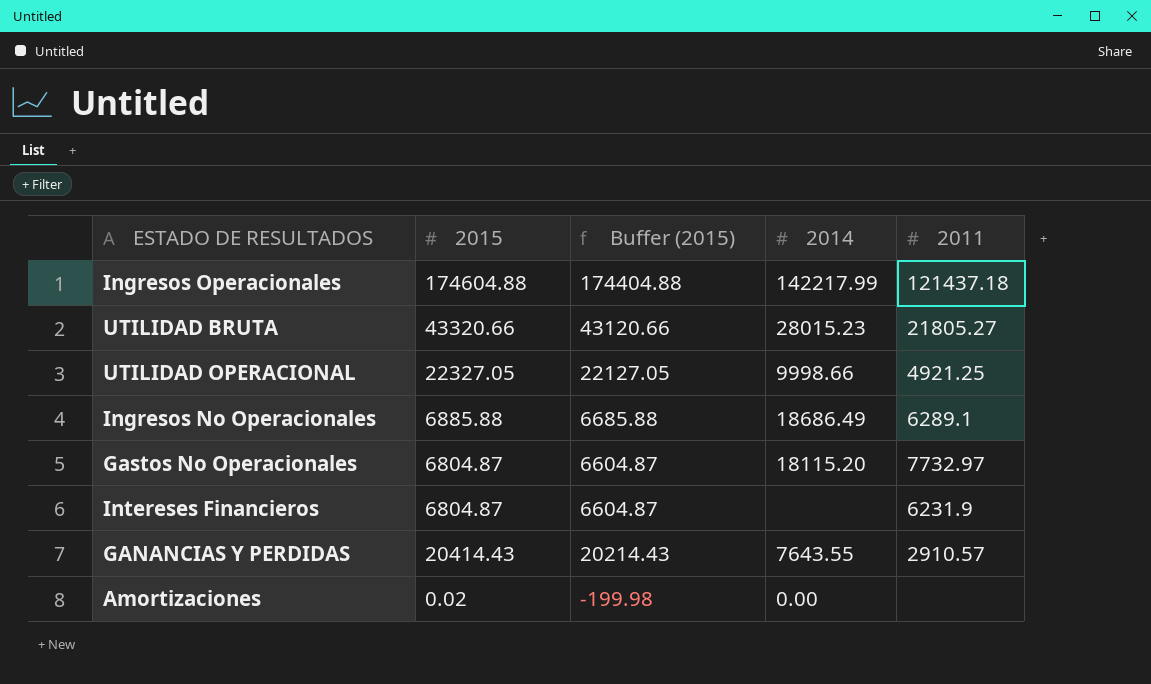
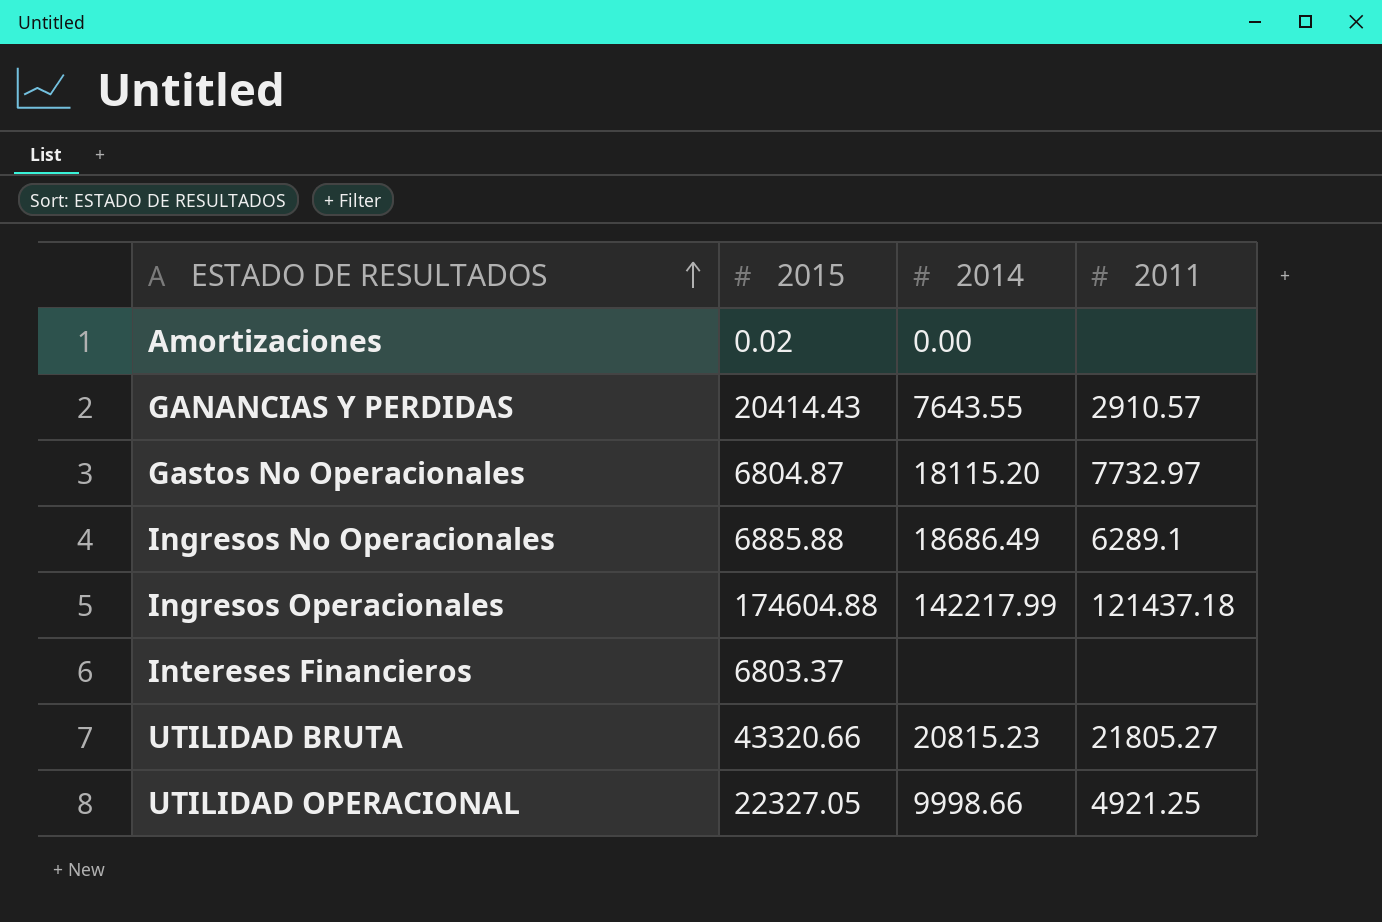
row order: none -> ESTADO DE RESULTADOS ascending
column Buffer (2015) | formula: [2015] - 200 -> none
Intereses Financieros | 2015: 6804.87 -> 6803.37
Intereses Financieros | 2011: 6231.9 -> none
UTILIDAD BRUTA | 2014: 28015.23 -> 20815.23

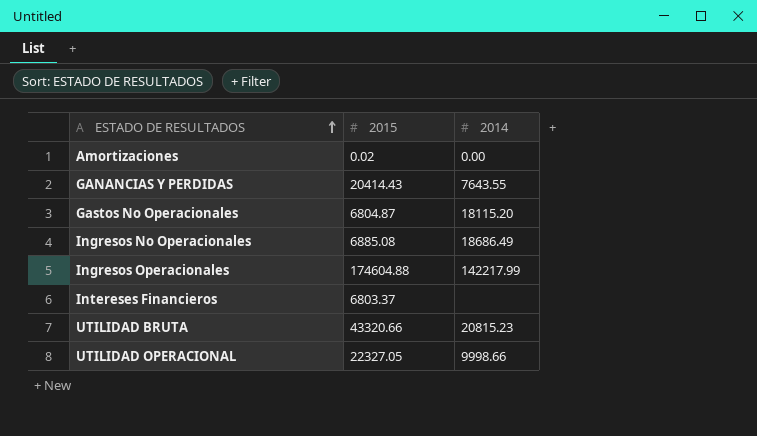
column 2011 | position: 4 -> none
Ingresos No Operacionales | 2015: 6885.88 -> 6885.08

